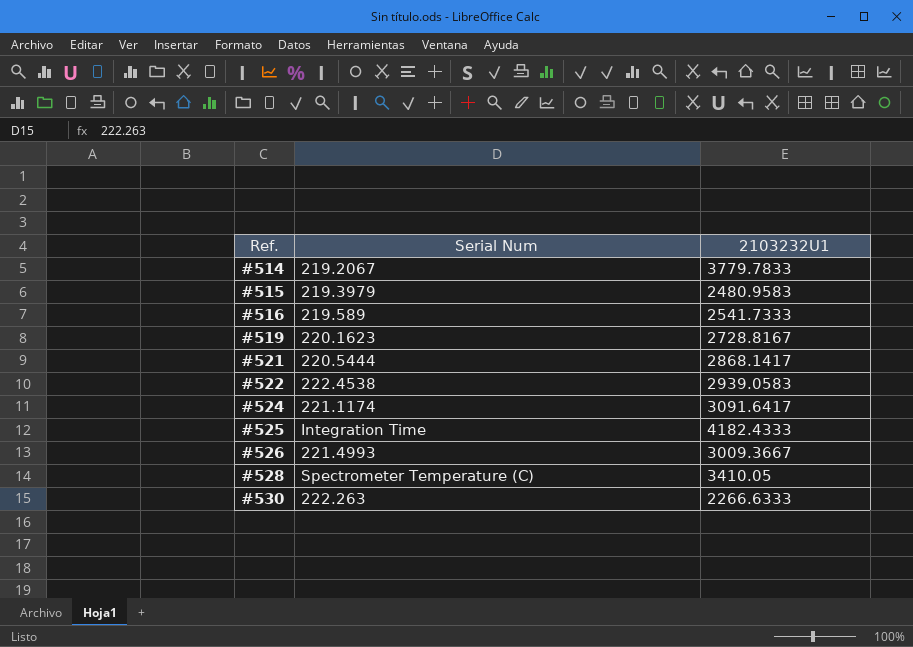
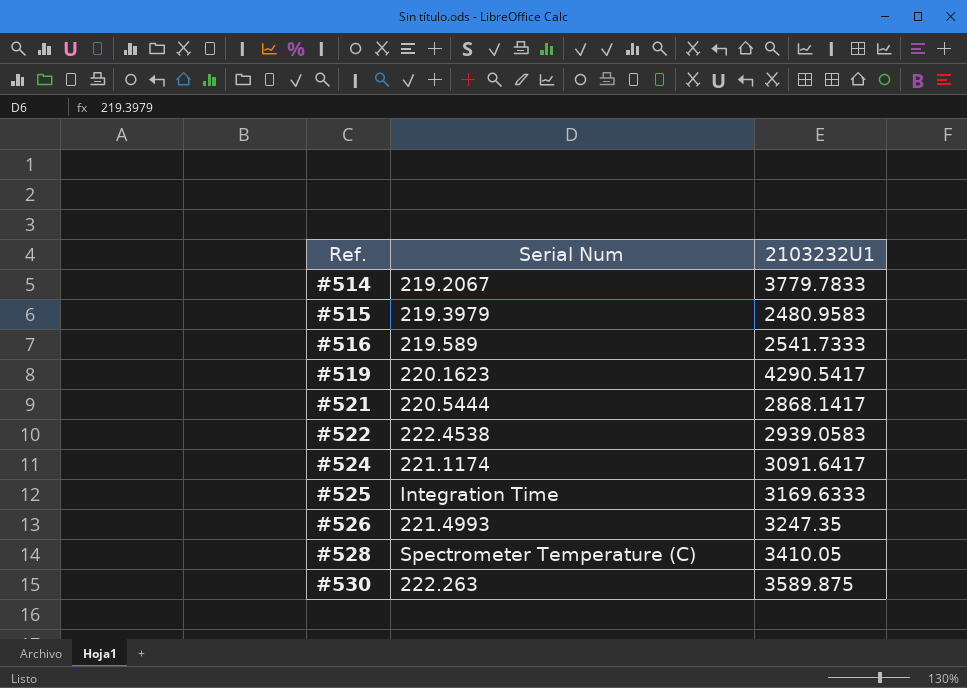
#519 | 2103232U1: 2728.8167 -> 4290.5417
#525 | 2103232U1: 4182.4333 -> 3169.6333
#526 | 2103232U1: 3009.3667 -> 3247.35
#530 | 2103232U1: 2266.6333 -> 3589.875

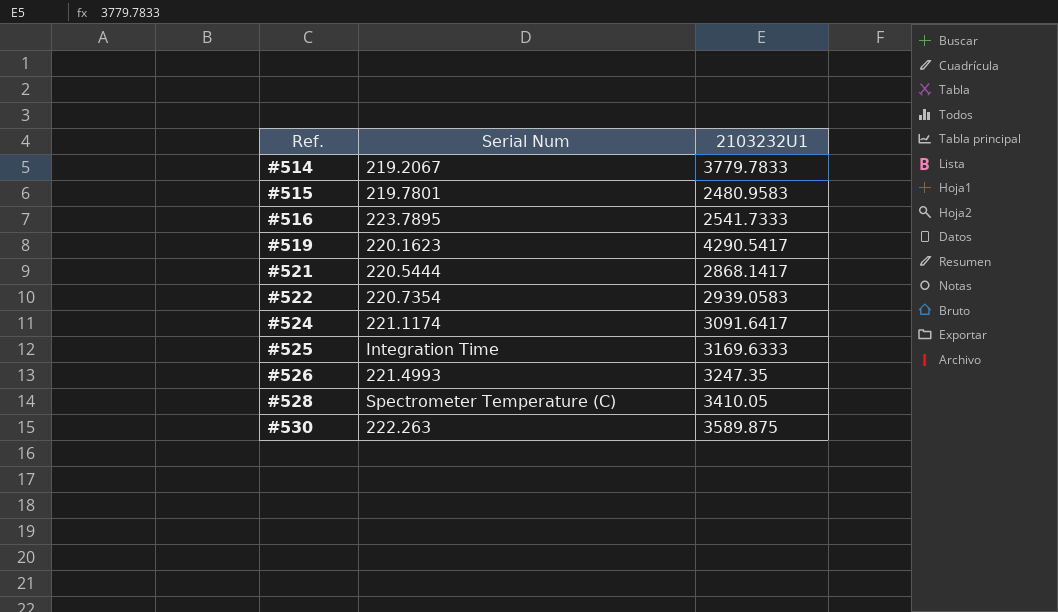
#515 | Serial Num: 219.3979 -> 219.7801
#516 | Serial Num: 219.589 -> 223.7895
#522 | Serial Num: 222.4538 -> 220.7354

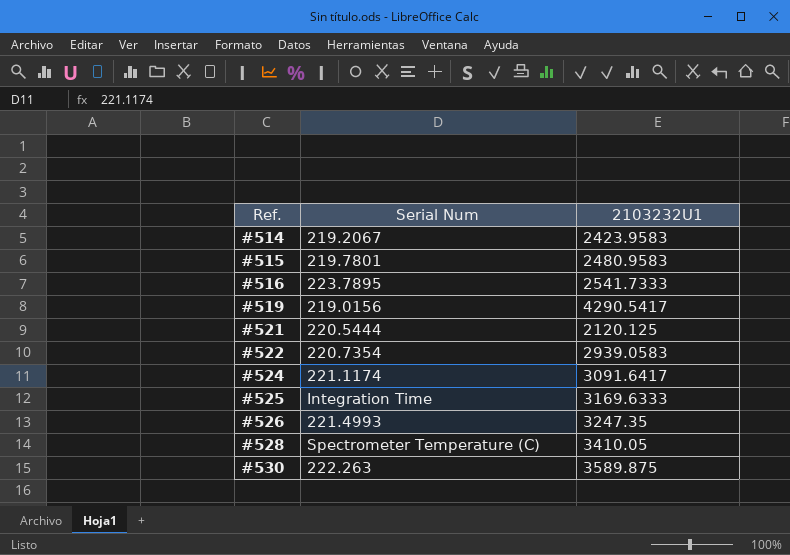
#514 | 2103232U1: 3779.7833 -> 2423.9583
#519 | Serial Num: 220.1623 -> 219.0156
#521 | 2103232U1: 2868.1417 -> 2120.125

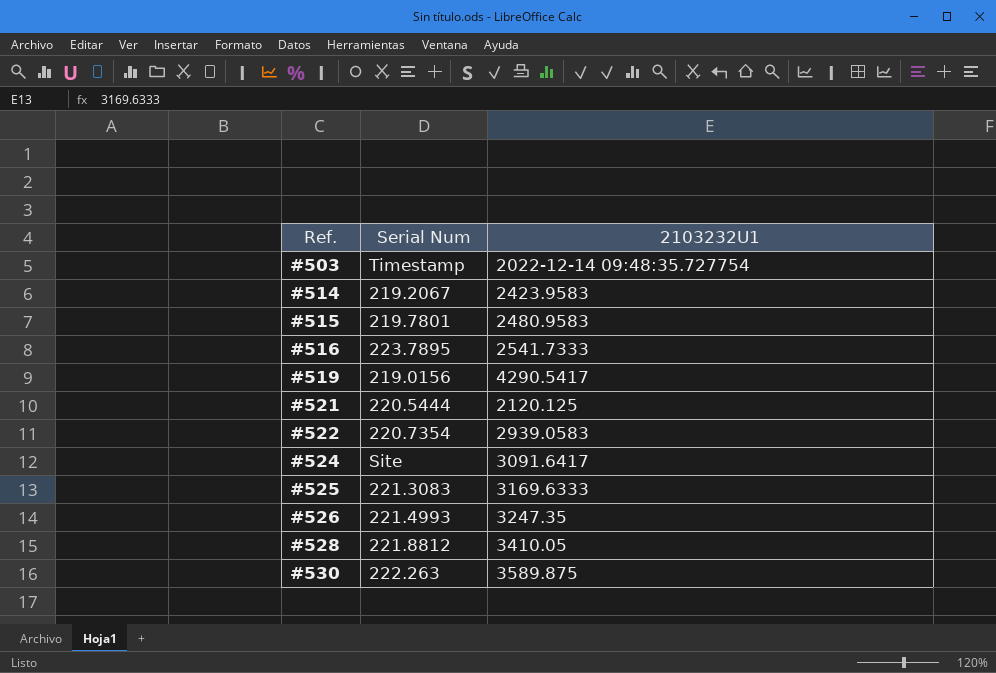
row #503: none -> Timestamp | 2022-12-14 09:48:35.727754
#524 | Serial Num: 221.1174 -> Site
#525 | Serial Num: Integration Time -> 221.3083
#528 | Serial Num: Spectrometer Temperature (C) -> 221.8812

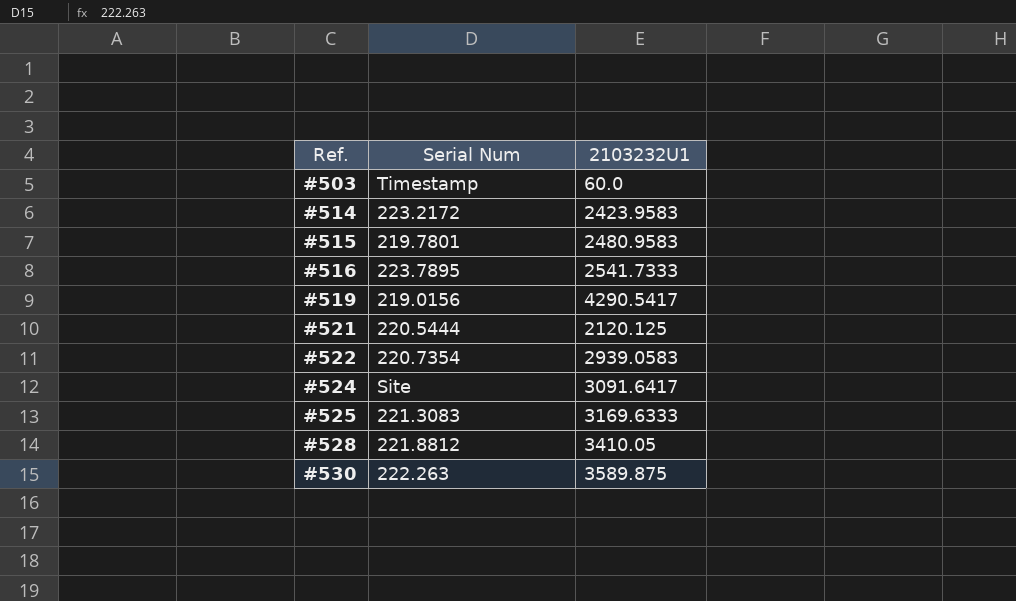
row #526: 221.4993 | 3247.35 -> none
#503 | 2103232U1: 2022-12-14 09:48:35.727754 -> 60.0
#514 | Serial Num: 219.2067 -> 223.2172

